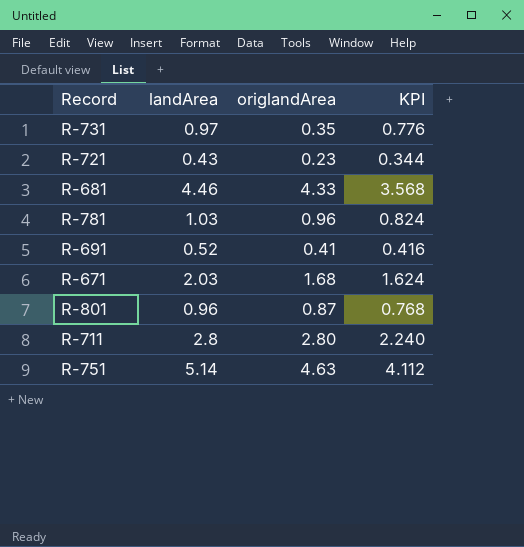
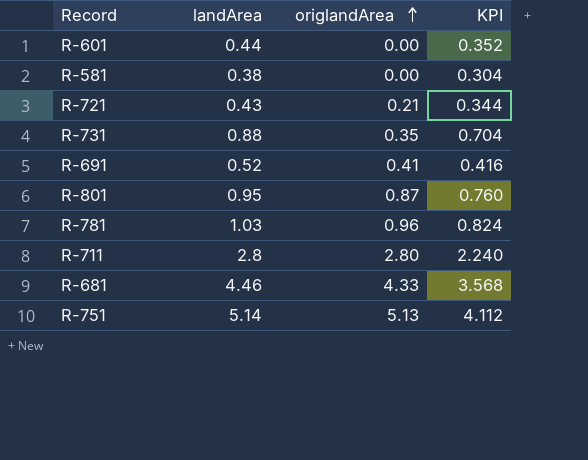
row order: none -> origlandArea ascending
row R-671: 2.03 | 1.68 | 1.624 -> none
row R-601: none -> 0.44 | 0.00 | 0.352
row R-581: none -> 0.38 | 0.00 | 0.304
R-721 | origlandArea: 0.23 -> 0.21
R-731 | landArea: 0.97 -> 0.88
R-731 | KPI: 0.776 -> 0.704
R-801 | landArea: 0.96 -> 0.95
R-801 | KPI: 0.768 -> 0.760
R-751 | origlandArea: 4.63 -> 5.13

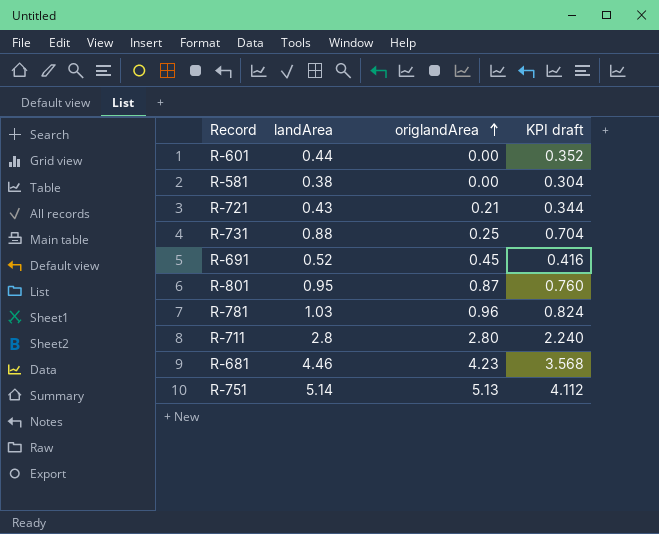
column name: KPI -> KPI draft
R-731 | origlandArea: 0.35 -> 0.25
R-691 | origlandArea: 0.41 -> 0.45
R-681 | origlandArea: 4.33 -> 4.23

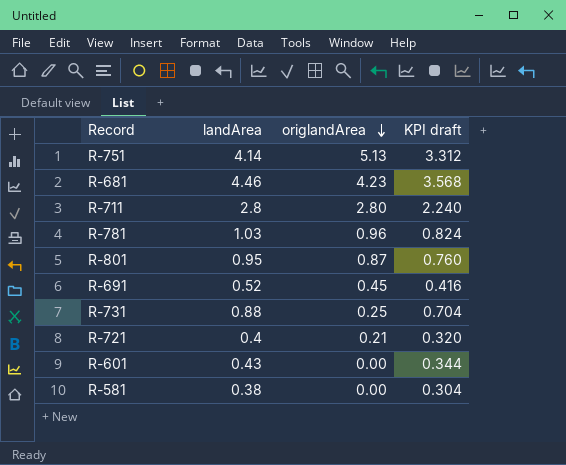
row order: origlandArea ascending -> origlandArea descending
R-751 | landArea: 5.14 -> 4.14
R-751 | KPI draft: 4.112 -> 3.312
R-721 | landArea: 0.43 -> 0.4
R-721 | KPI draft: 0.344 -> 0.320
R-601 | landArea: 0.44 -> 0.43
R-601 | KPI draft: 0.352 -> 0.344

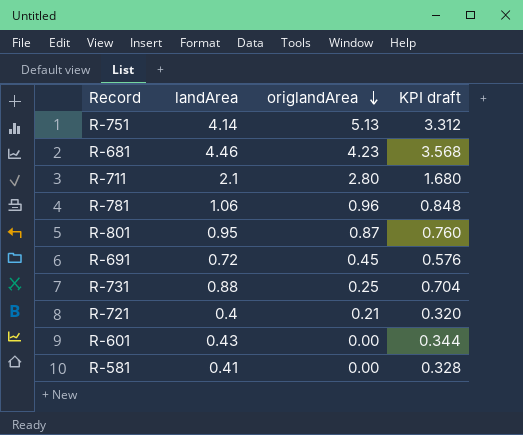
R-711 | landArea: 2.8 -> 2.1
R-711 | KPI draft: 2.240 -> 1.680
R-781 | landArea: 1.03 -> 1.06
R-781 | KPI draft: 0.824 -> 0.848
R-691 | landArea: 0.52 -> 0.72
R-691 | KPI draft: 0.416 -> 0.576
R-581 | landArea: 0.38 -> 0.41
R-581 | KPI draft: 0.304 -> 0.328

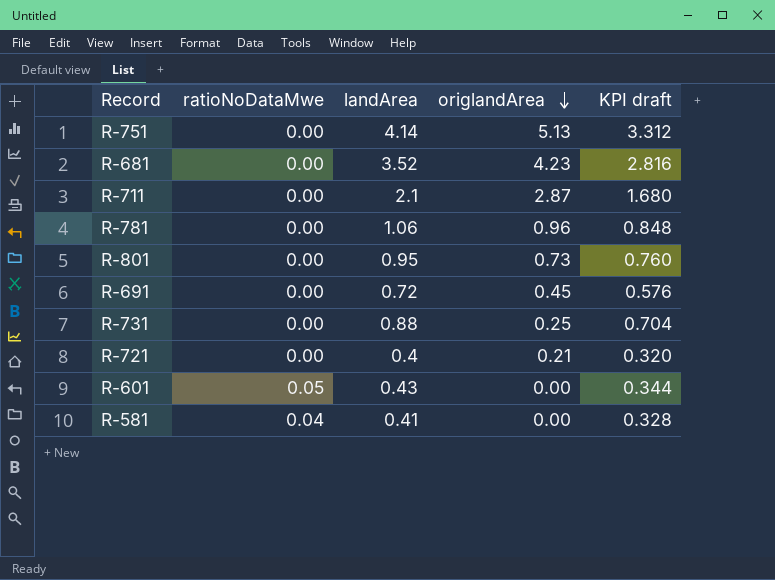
column ratioNoDataMwe | position: none -> 2
R-681 | landArea: 4.46 -> 3.52
R-681 | KPI draft: 3.568 -> 2.816
R-711 | origlandArea: 2.80 -> 2.87
R-801 | origlandArea: 0.87 -> 0.73

